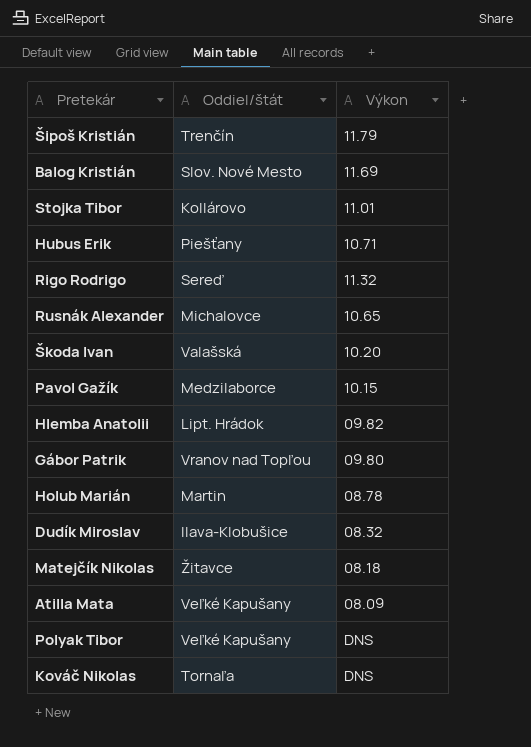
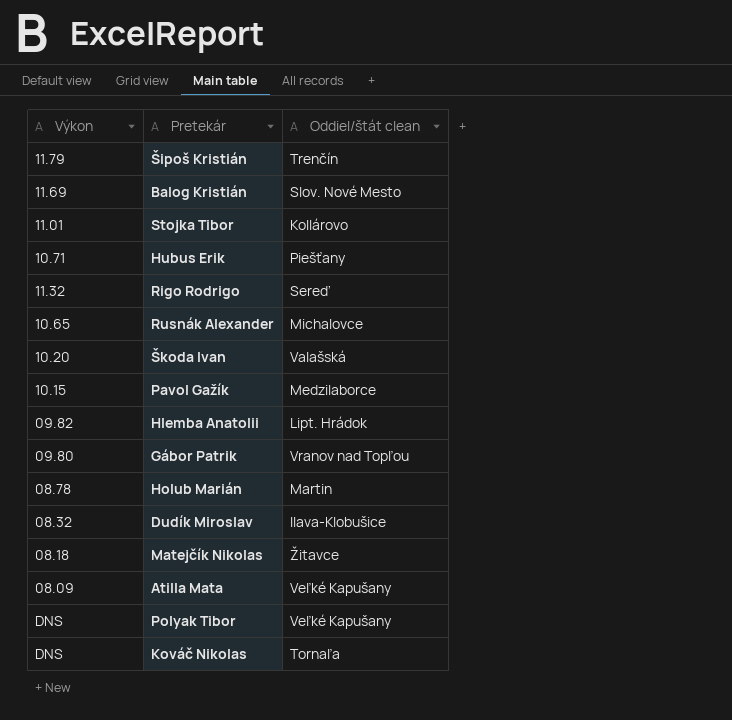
column Výkon | position: 3 -> 1
column name: Oddiel/štát -> Oddiel/štát clean

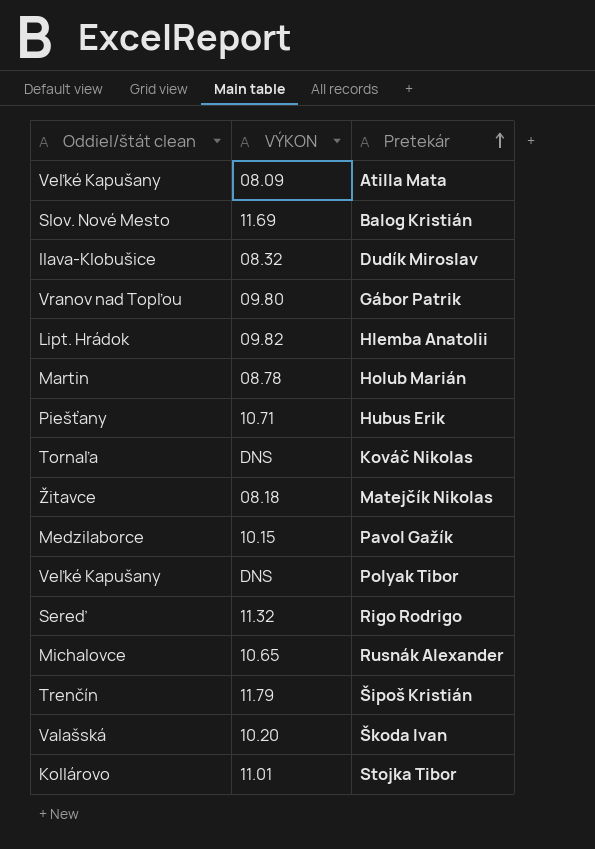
row order: none -> Pretekár ascending
column Oddiel/štát clean | position: 3 -> 1
column name: Výkon -> VÝKON

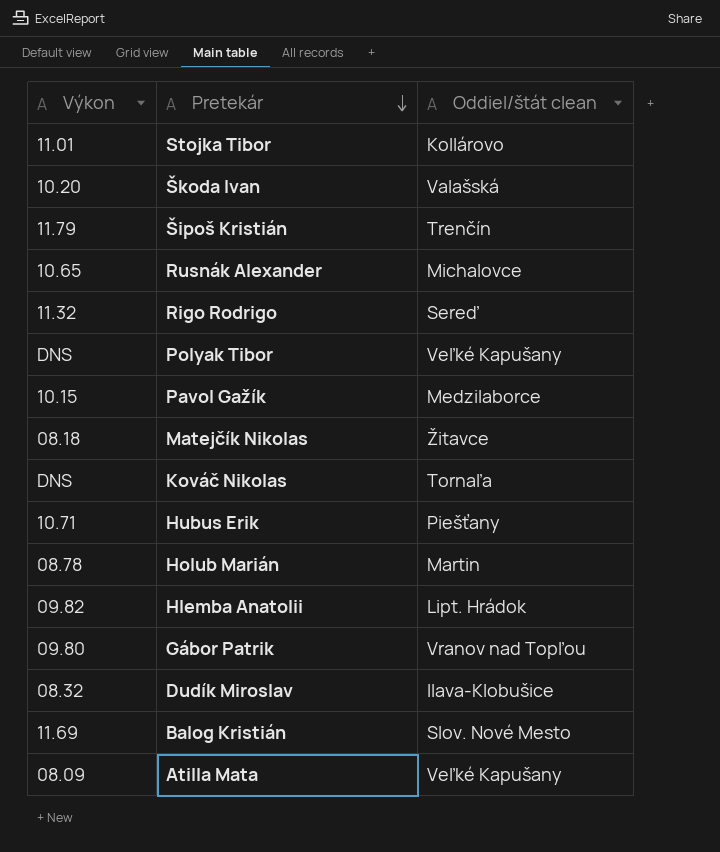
row order: Pretekár ascending -> Pretekár descending
column name: VÝKON -> Výkon
column Oddiel/štát clean | position: 1 -> 3

